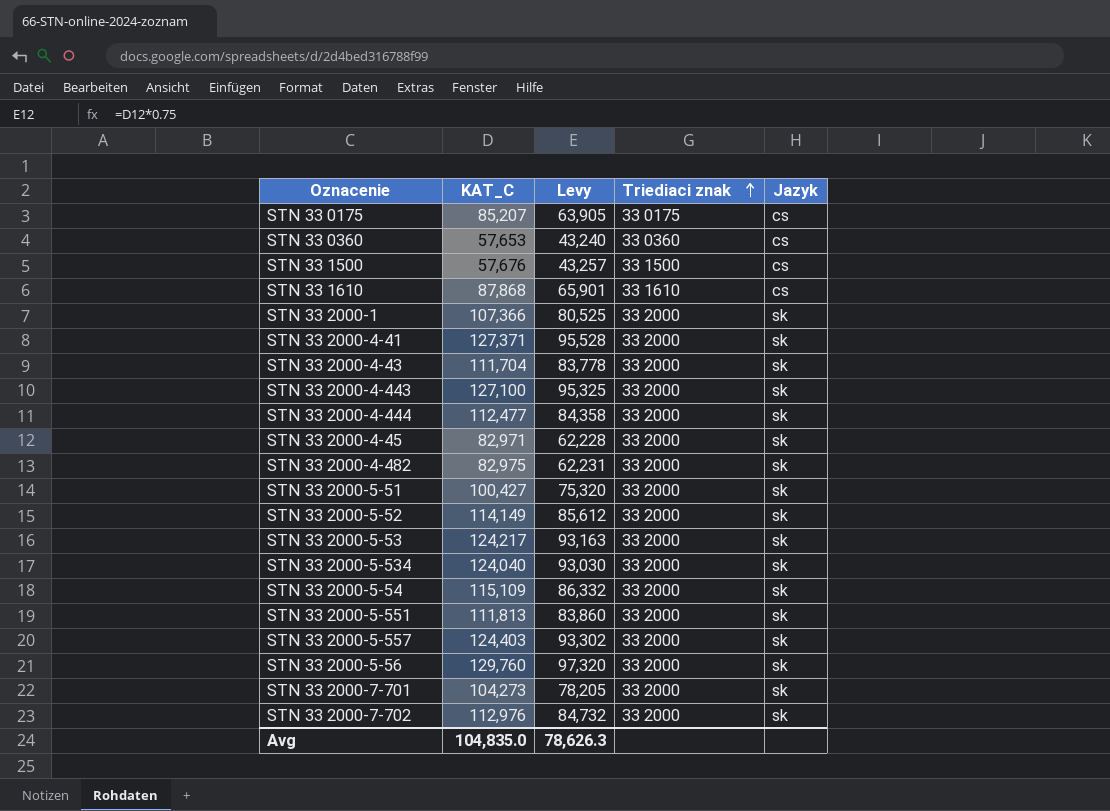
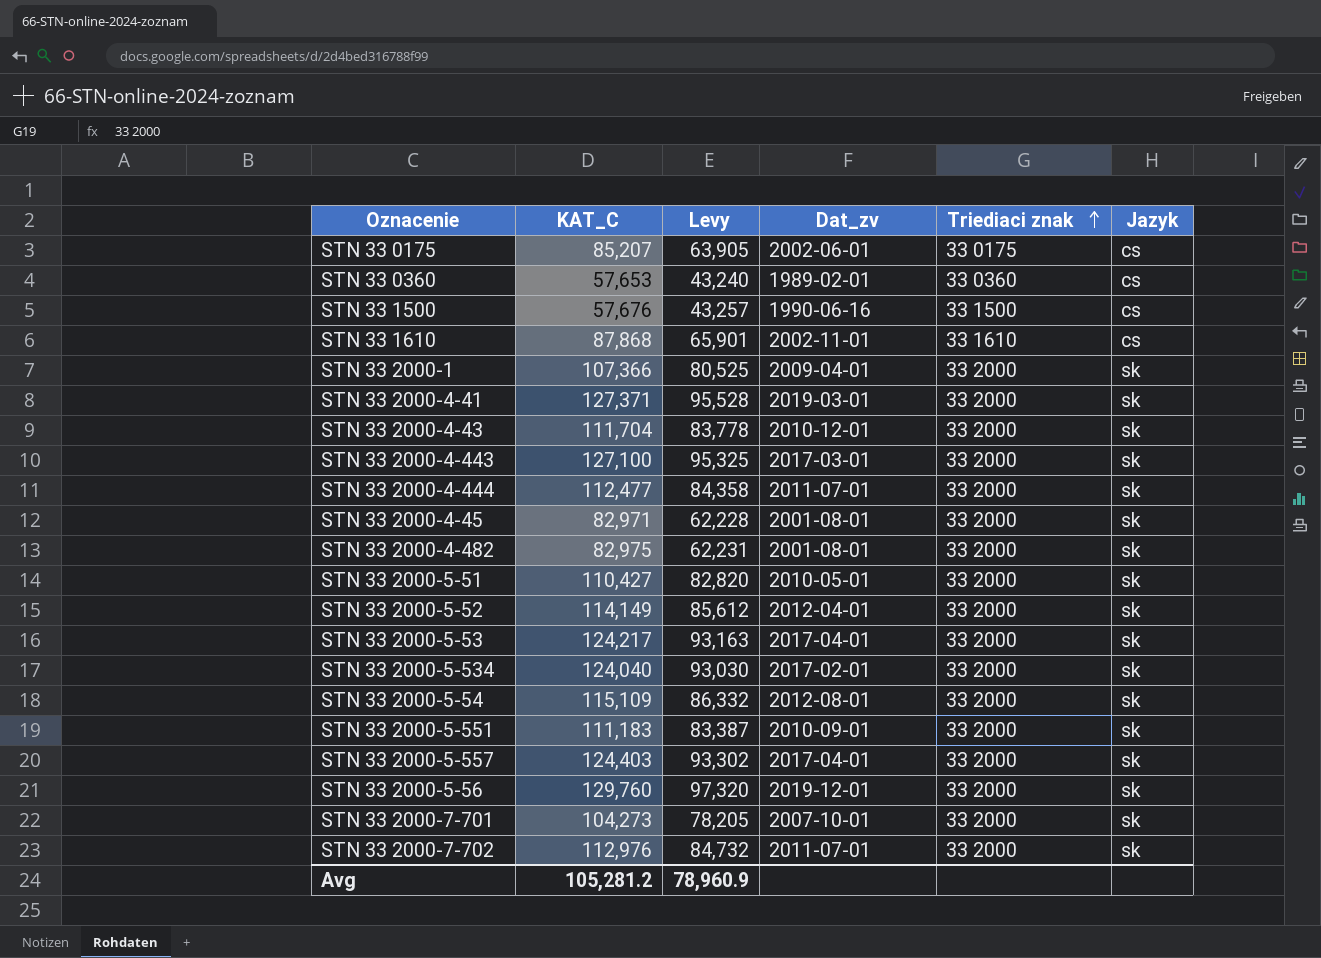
column Dat_zv | position: none -> 4
STN 33 2000-5-51 | KAT_C: 100,427 -> 110,427
STN 33 2000-5-51 | Levy: 75,320 -> 82,820
STN 33 2000-5-551 | KAT_C: 111,813 -> 111,183
STN 33 2000-5-551 | Levy: 83,860 -> 83,387
Avg | KAT_C: 104,835.0 -> 105,281.2
Avg | Levy: 78,626.3 -> 78,960.9

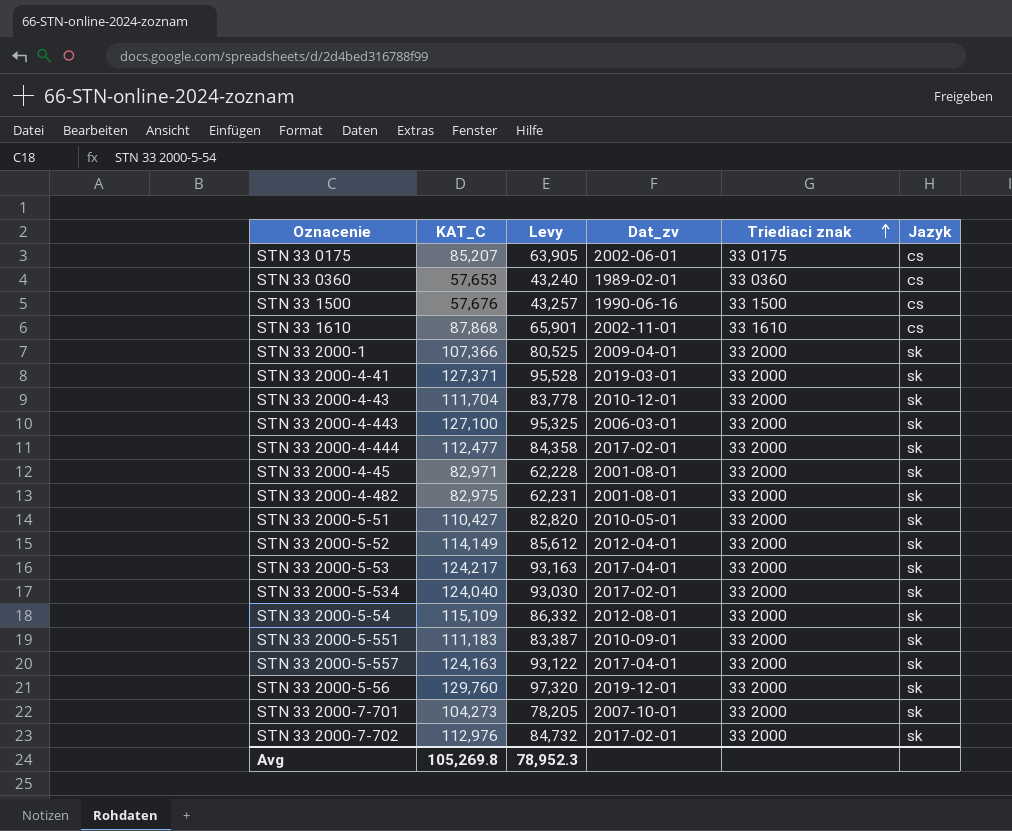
STN 33 2000-4-443 | Dat_zv: 2017-03-01 -> 2006-03-01
STN 33 2000-4-444 | Dat_zv: 2011-07-01 -> 2017-02-01
STN 33 2000-5-557 | KAT_C: 124,403 -> 124,163
STN 33 2000-5-557 | Levy: 93,302 -> 93,122
STN 33 2000-7-702 | Dat_zv: 2011-07-01 -> 2017-02-01
Avg | KAT_C: 105,281.2 -> 105,269.8
Avg | Levy: 78,960.9 -> 78,952.3

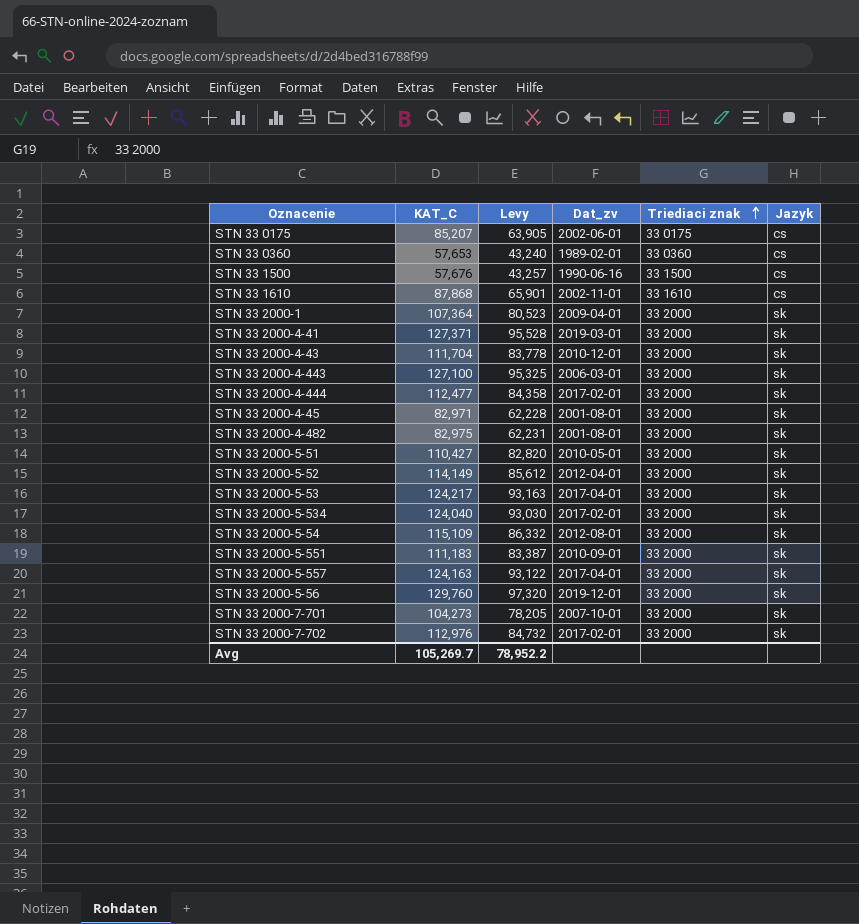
STN 33 2000-1 | KAT_C: 107,366 -> 107,364
STN 33 2000-1 | Levy: 80,525 -> 80,523
Avg | KAT_C: 105,269.8 -> 105,269.7
Avg | Levy: 78,952.3 -> 78,952.2

